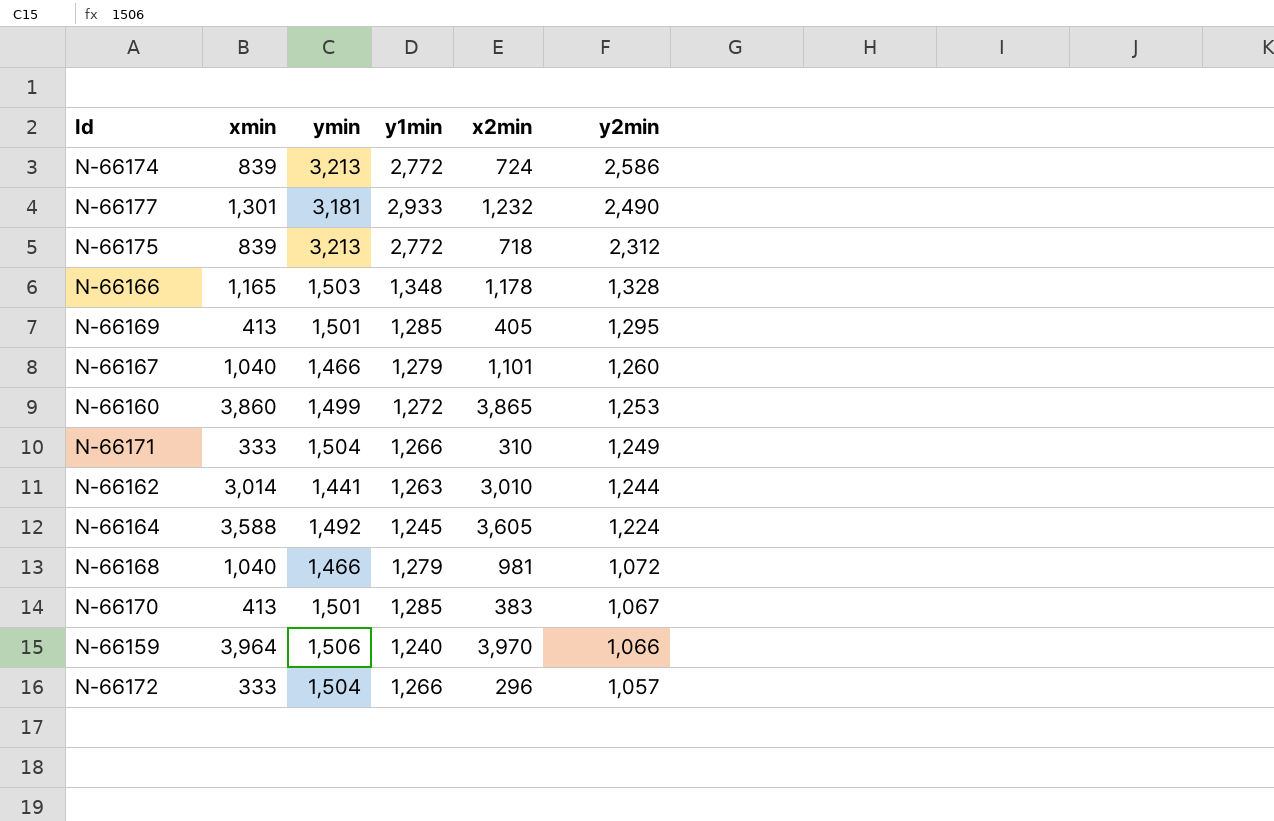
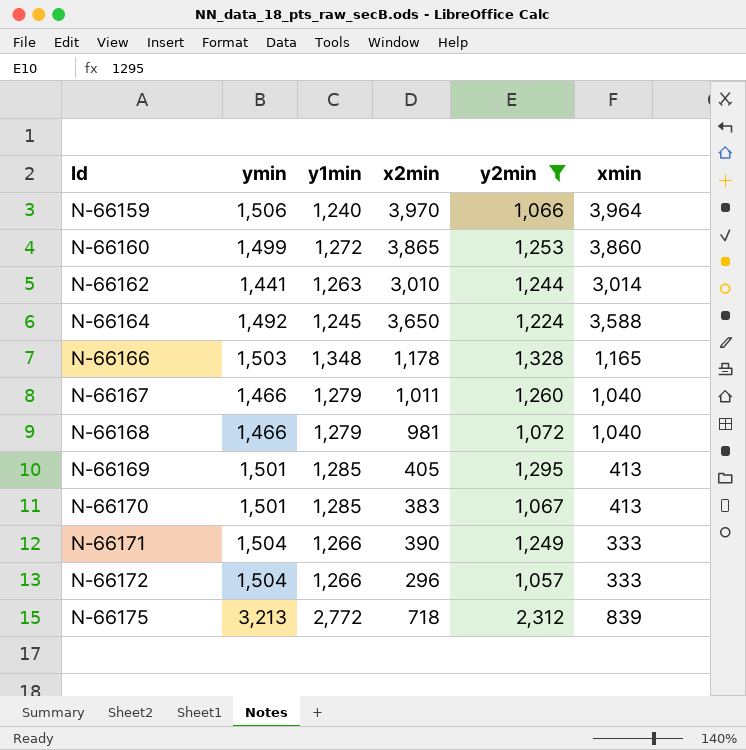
filter: none -> y2min <= 2,312
row order: y2min descending -> Id ascending
column xmin | position: 2 -> 6
N-66164 | x2min: 3,605 -> 3,650
N-66167 | x2min: 1,101 -> 1,011
N-66171 | x2min: 310 -> 390

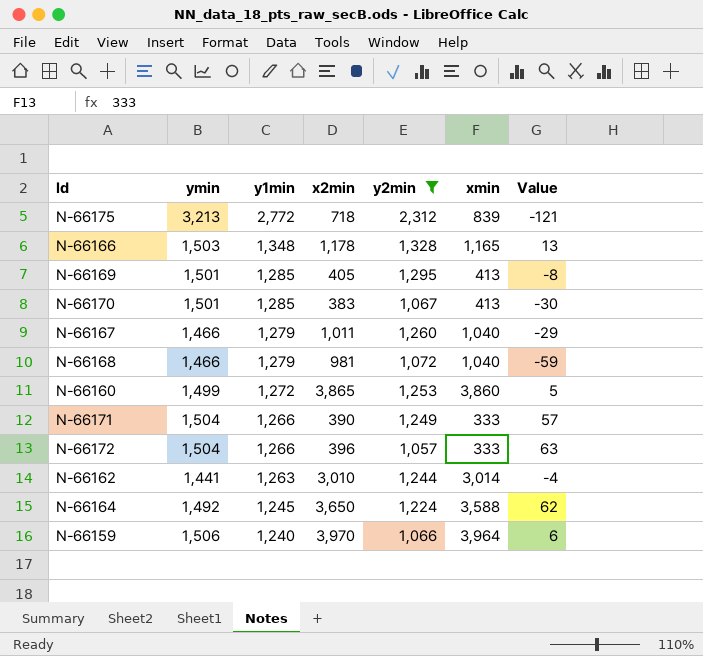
row order: Id ascending -> y1min descending
column Value | formula: none -> [x2min] - [xmin]
N-66172 | x2min: 296 -> 396

